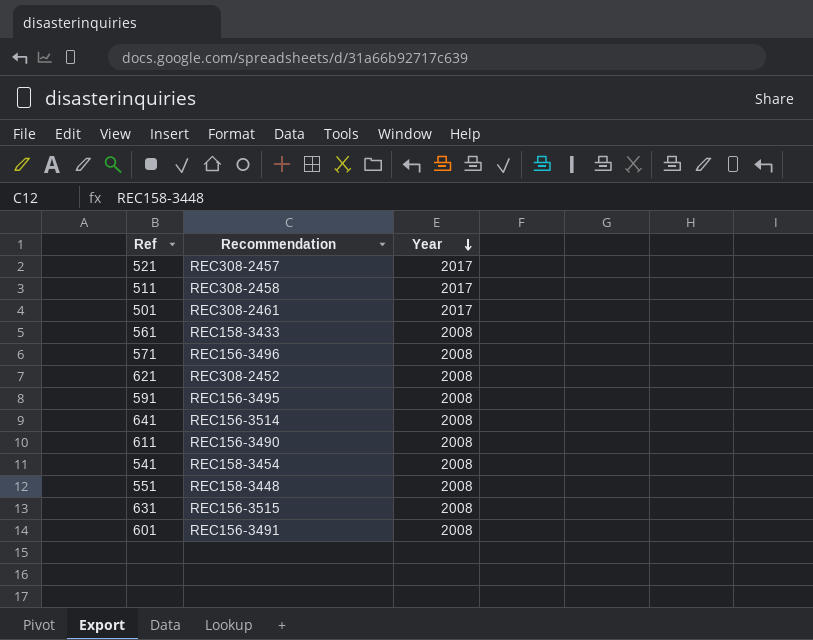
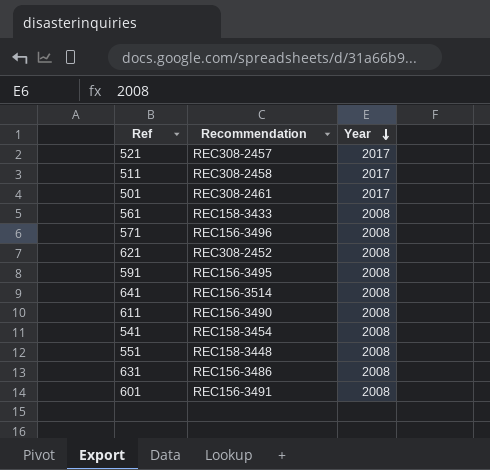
631 | Recommendation: REC156-3515 -> REC156-3486

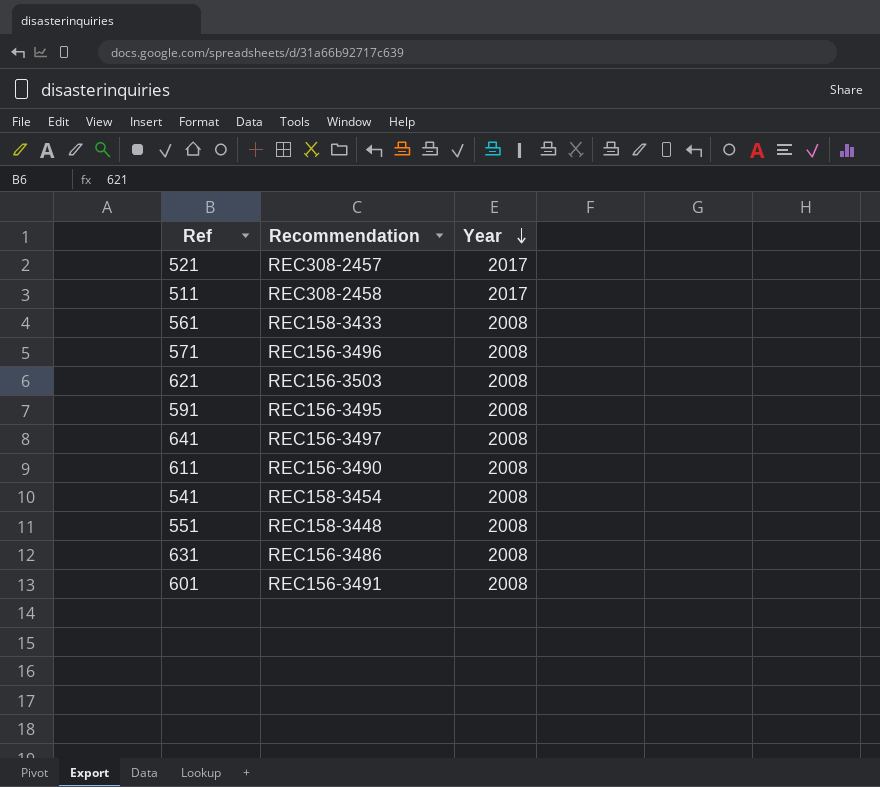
row 501: REC308-2461 | 2017 -> none
621 | Recommendation: REC308-2452 -> REC156-3503
641 | Recommendation: REC156-3514 -> REC156-3497

